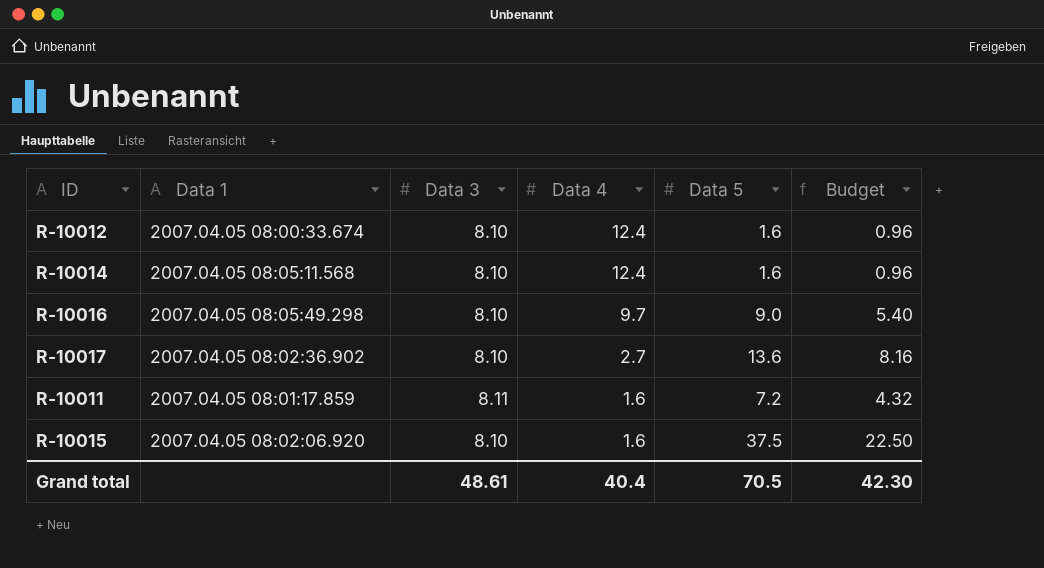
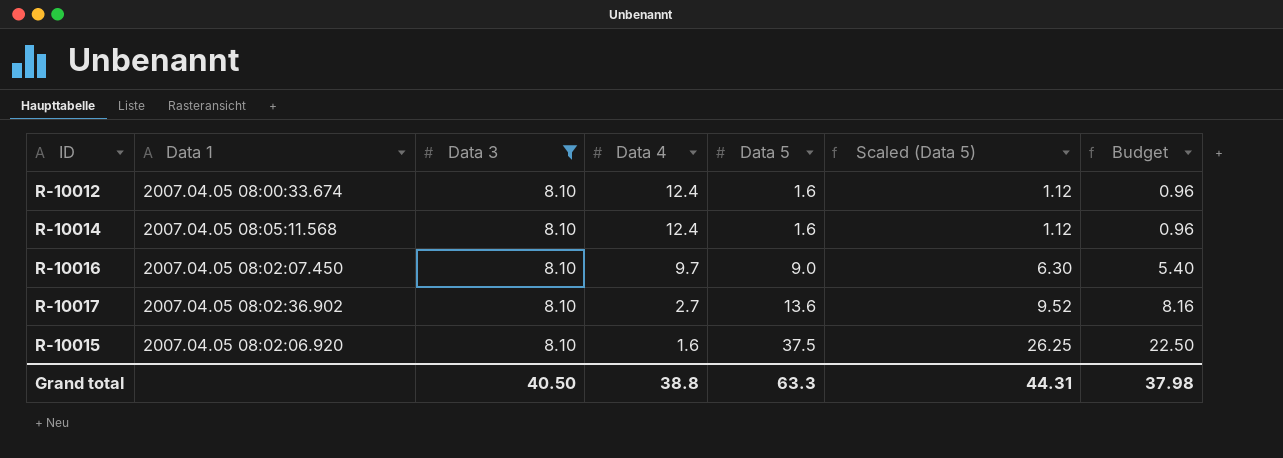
filter: none -> Data 3 = 8.10
column Scaled (Data 5) | formula: none -> [Data 5] * 0.7
R-10016 | Data 1: 2007.04.05 08:05:49.298 -> 2007.04.05 08:02:07.450
Grand total | Data 3: 48.61 -> 40.50
Grand total | Data 4: 40.4 -> 38.8
Grand total | Data 5: 70.5 -> 63.3
Grand total | Budget: 42.30 -> 37.98

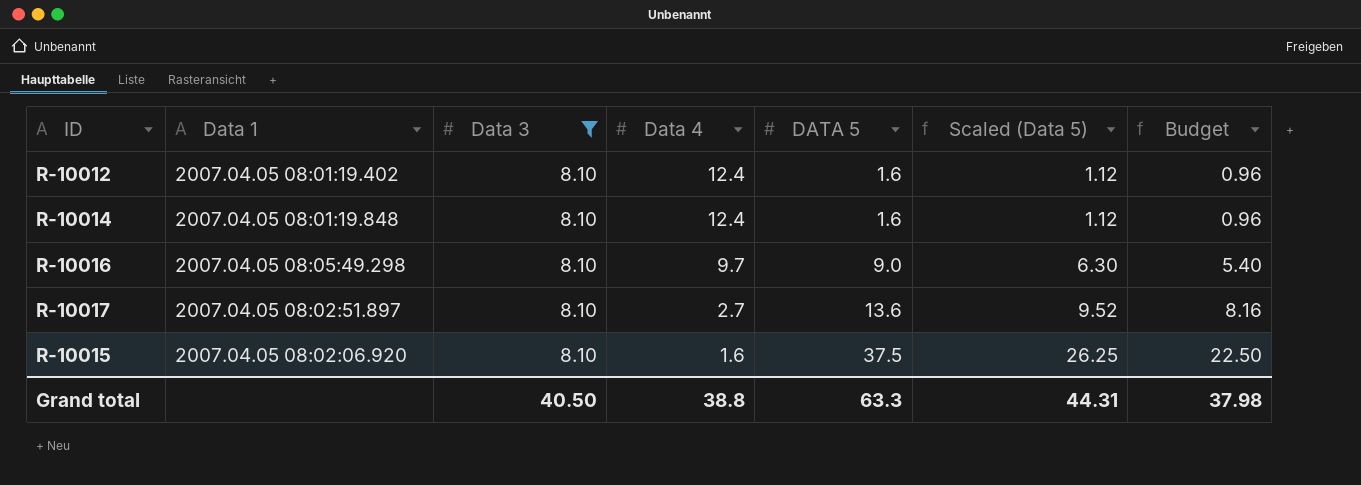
column name: Data 5 -> DATA 5
R-10012 | Data 1: 2007.04.05 08:00:33.674 -> 2007.04.05 08:01:19.402
R-10014 | Data 1: 2007.04.05 08:05:11.568 -> 2007.04.05 08:01:19.848
R-10016 | Data 1: 2007.04.05 08:02:07.450 -> 2007.04.05 08:05:49.298
R-10017 | Data 1: 2007.04.05 08:02:36.902 -> 2007.04.05 08:02:51.897

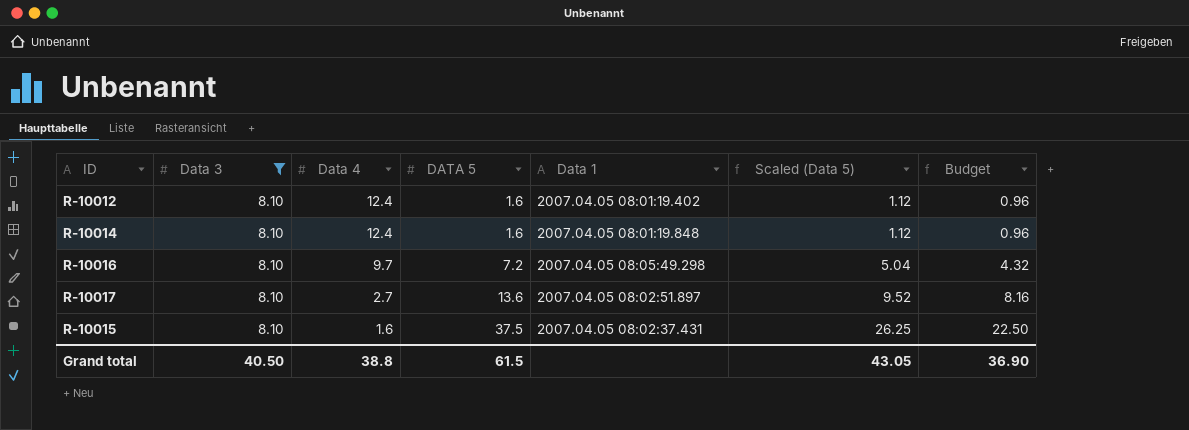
column Data 1 | position: 2 -> 5
R-10016 | DATA 5: 9.0 -> 7.2
R-10016 | Scaled (Data 5): 6.30 -> 5.04
R-10016 | Budget: 5.40 -> 4.32
R-10015 | Data 1: 2007.04.05 08:02:06.920 -> 2007.04.05 08:02:37.431
Grand total | DATA 5: 63.3 -> 61.5
Grand total | Scaled (Data 5): 44.31 -> 43.05
Grand total | Budget: 37.98 -> 36.90

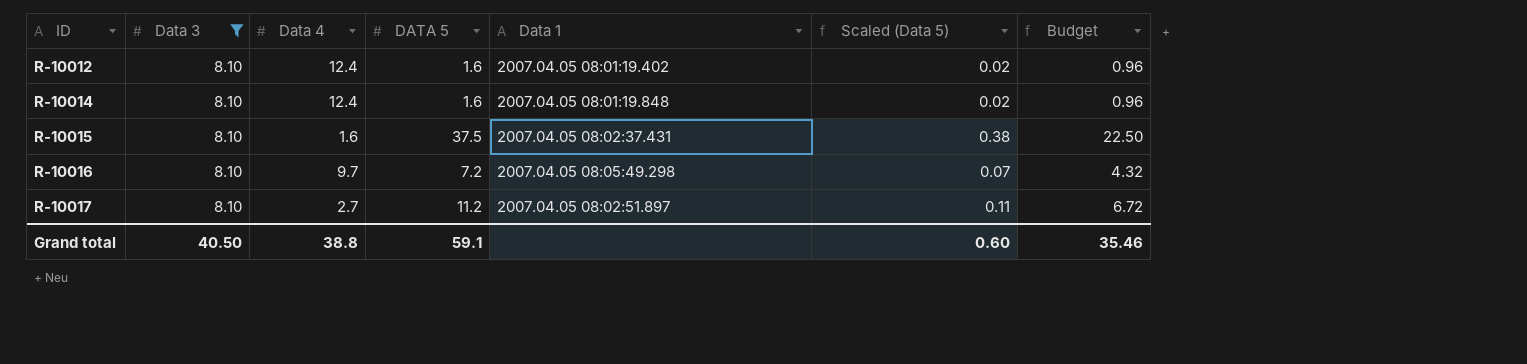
row order: Data 4 descending -> ID ascending
column Scaled (Data 5) | formula: [DATA 5] * 0.7 -> [DATA 5] * 0.01
R-10017 | DATA 5: 13.6 -> 11.2
R-10017 | Budget: 8.16 -> 6.72
Grand total | DATA 5: 61.5 -> 59.1
Grand total | Scaled (Data 5): 43.05 -> 0.60
Grand total | Budget: 36.90 -> 35.46

